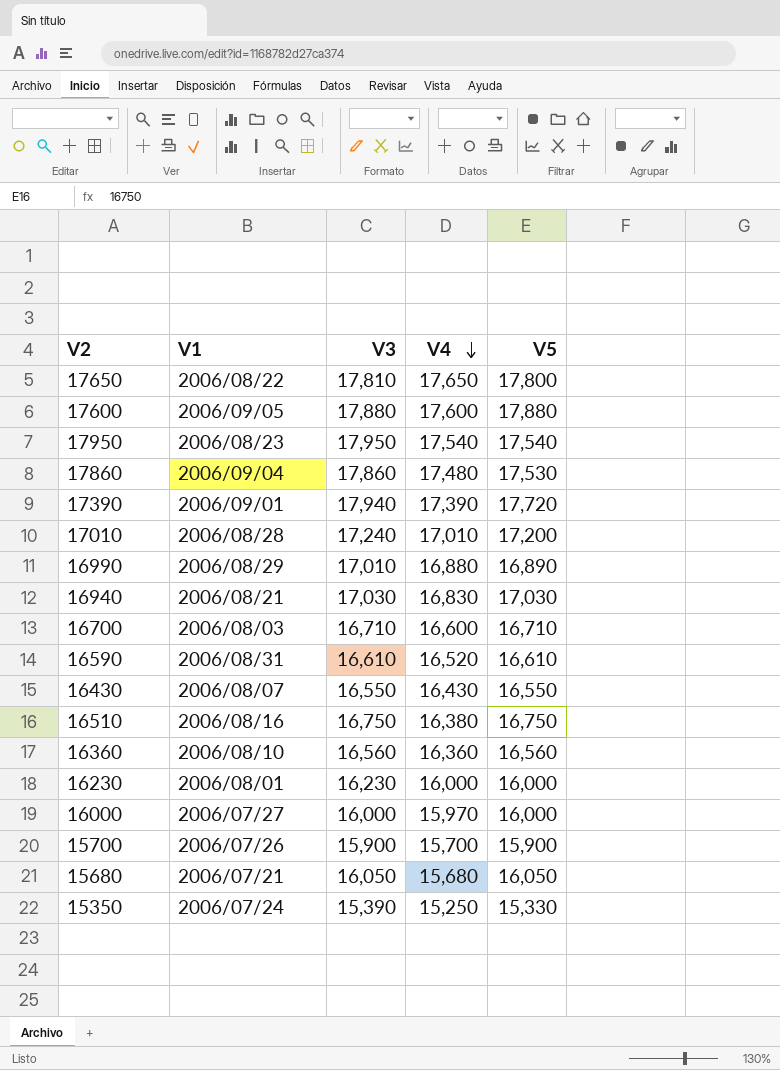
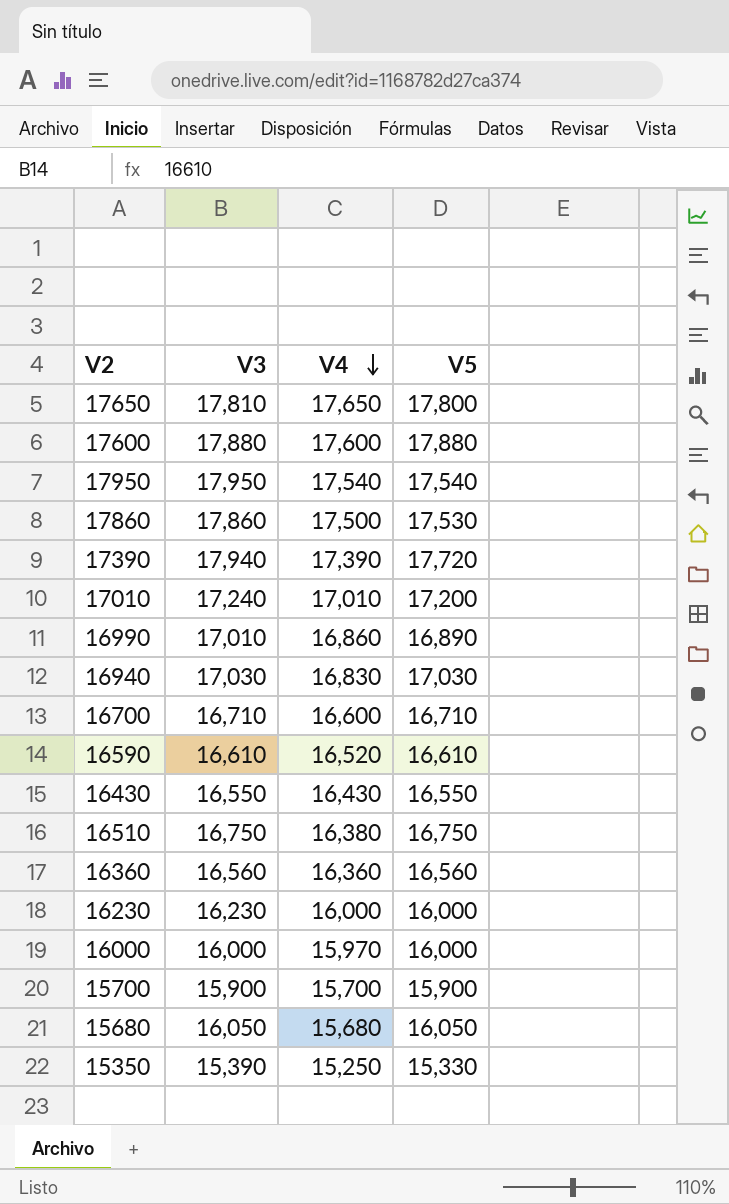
column V1 | position: 2 -> none
17860 | V4: 17,480 -> 17,500
16990 | V4: 16,880 -> 16,860

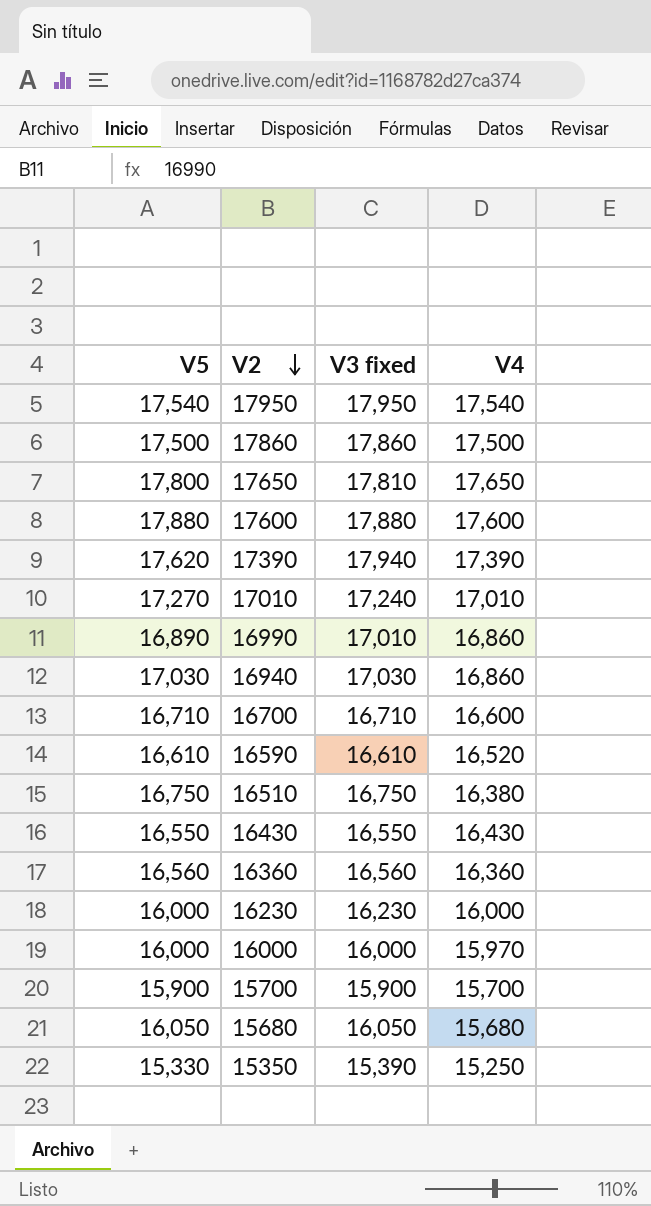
row order: V4 descending -> V2 descending
column V5 | position: 4 -> 1
column name: V3 -> V3 fixed
17860 | V5: 17,530 -> 17,500
17390 | V5: 17,720 -> 17,620
17010 | V5: 17,200 -> 17,270
16940 | V4: 16,830 -> 16,860

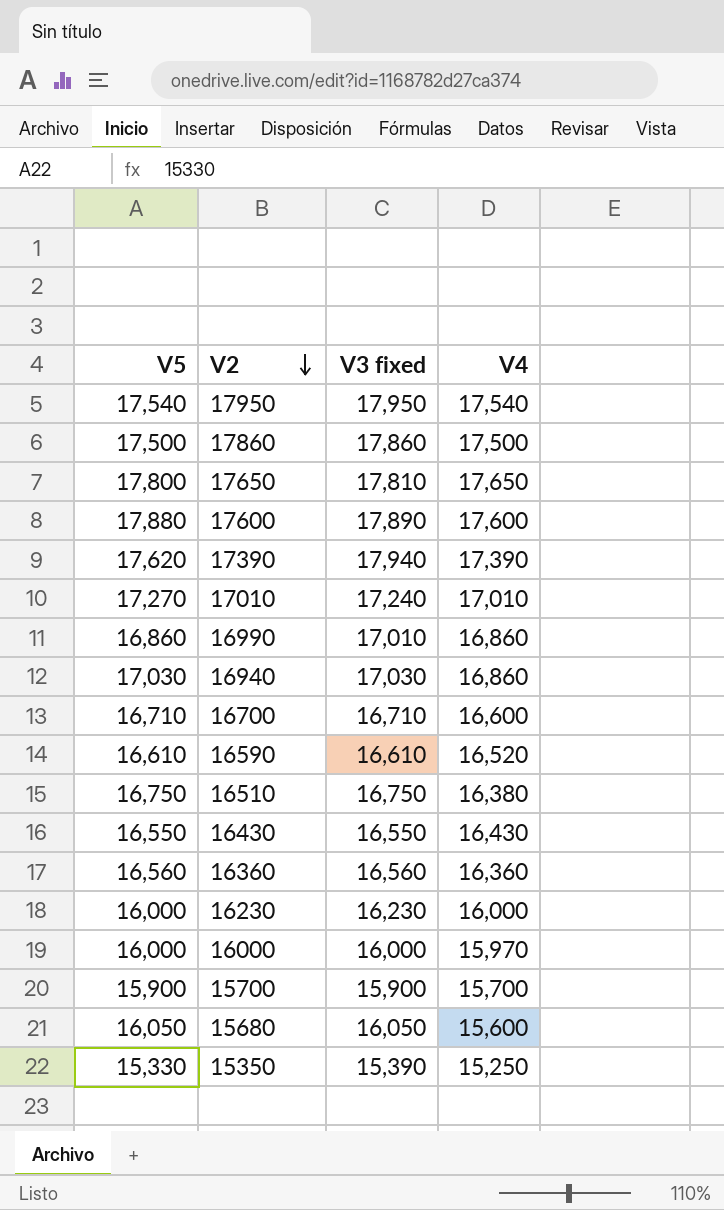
17600 | V3 fixed: 17,880 -> 17,890
16990 | V5: 16,890 -> 16,860
15680 | V4: 15,680 -> 15,600

